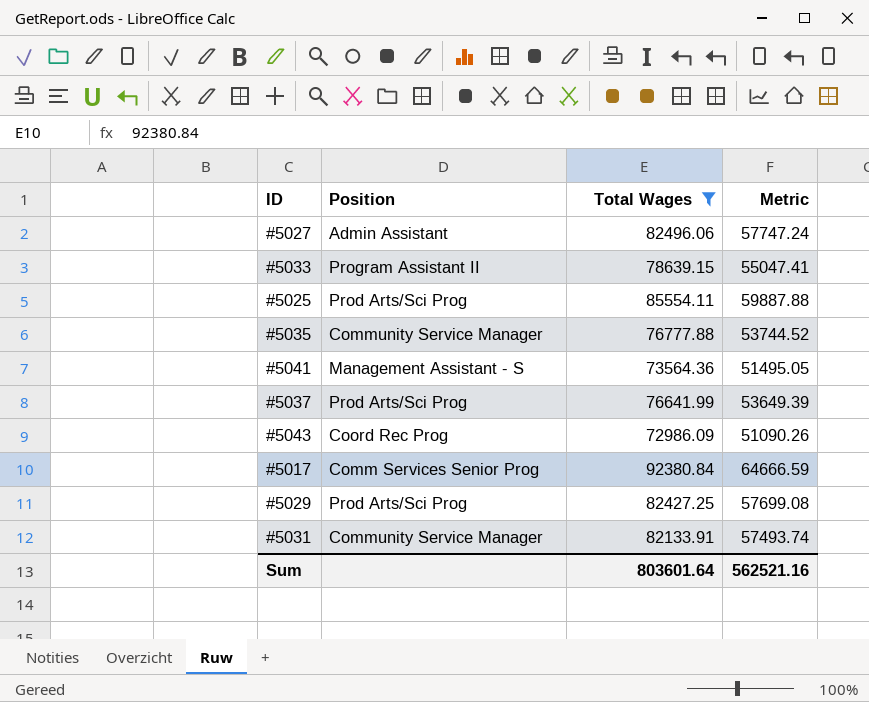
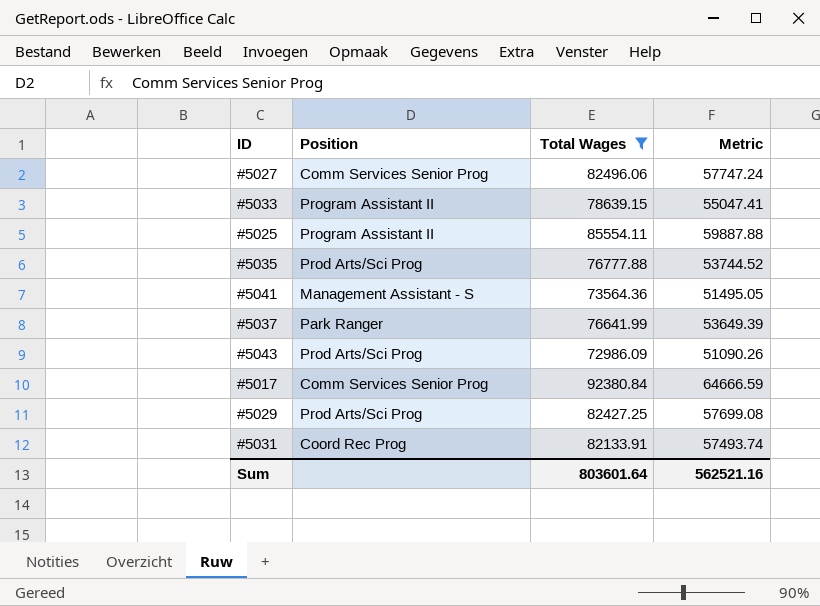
#5027 | Position: Admin Assistant -> Comm Services Senior Prog
#5025 | Position: Prod Arts/Sci Prog -> Program Assistant II
#5035 | Position: Community Service Manager -> Prod Arts/Sci Prog
#5037 | Position: Prod Arts/Sci Prog -> Park Ranger
#5043 | Position: Coord Rec Prog -> Prod Arts/Sci Prog
#5031 | Position: Community Service Manager -> Coord Rec Prog

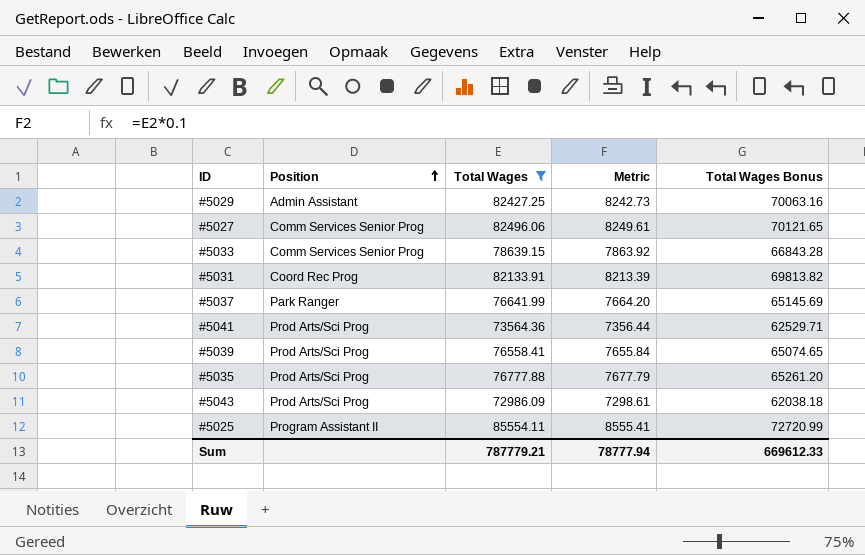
row order: none -> Position ascending
column Metric | formula: [Total Wages] * 0.7 -> [Total Wages] * 0.1
column Total Wages Bonus | formula: none -> [Total Wages] * 0.85
row #5017: Comm Services Senior Prog | 92380.84 | 64666.59 -> none
#5029 | Position: Prod Arts/Sci Prog -> Admin Assistant
#5033 | Position: Program Assistant II -> Comm Services Senior Prog
#5041 | Position: Management Assistant - S -> Prod Arts/Sci Prog
row #5039: none -> Prod Arts/Sci Prog | 76558.41 | 7655.84 | 65074.65
Sum | Total Wages: 803601.64 -> 787779.21
Sum | Metric: 562521.16 -> 78777.94

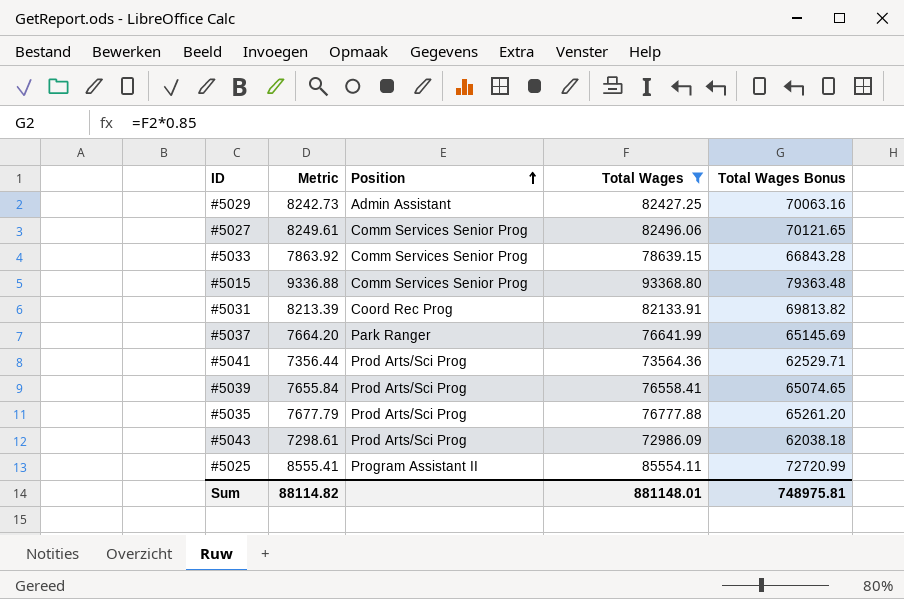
column Metric | position: 4 -> 2
row #5015: none -> 9336.88 | Comm Services Senior Prog | 93368.80 | 79363.48
Sum | Metric: 78777.94 -> 88114.82
Sum | Total Wages: 787779.21 -> 881148.01
Sum | Total Wages Bonus: 669612.33 -> 748975.81

